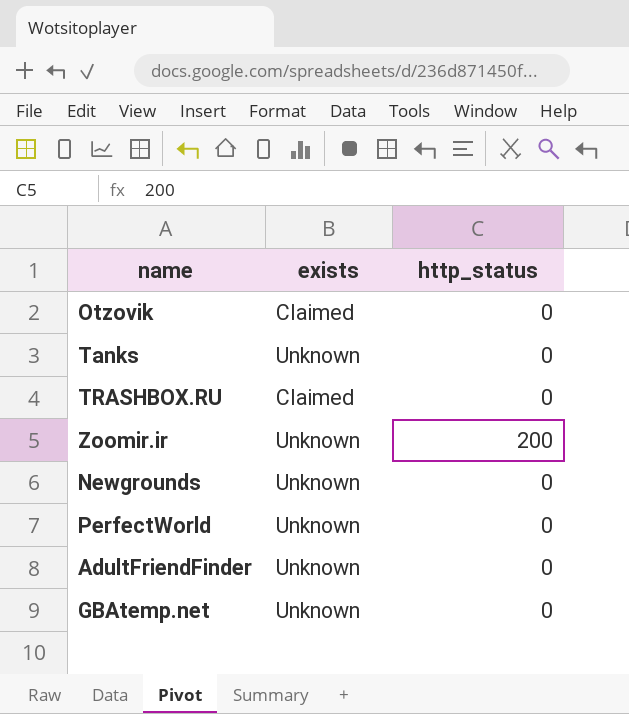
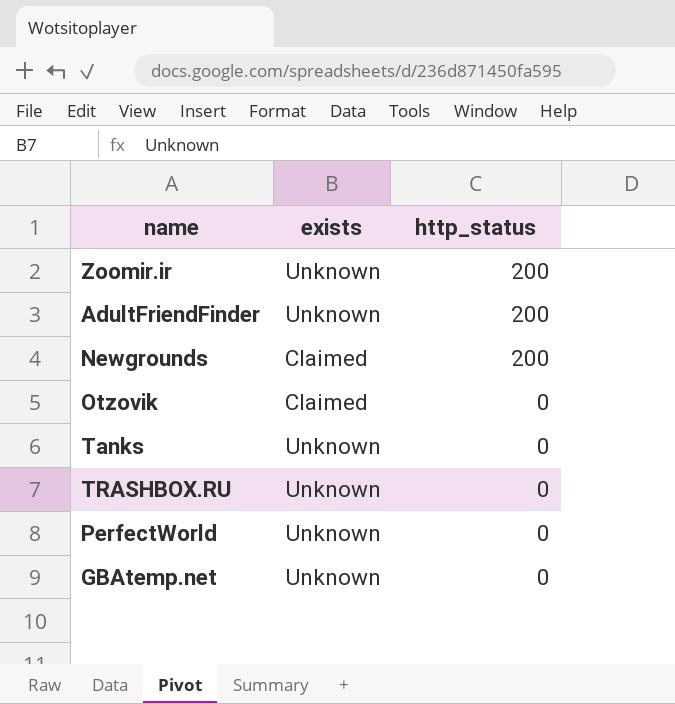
row order: none -> http_status descending
AdultFriendFinder | http_status: 0 -> 200
Newgrounds | exists: Unknown -> Claimed
Newgrounds | http_status: 0 -> 200
TRASHBOX.RU | exists: Claimed -> Unknown

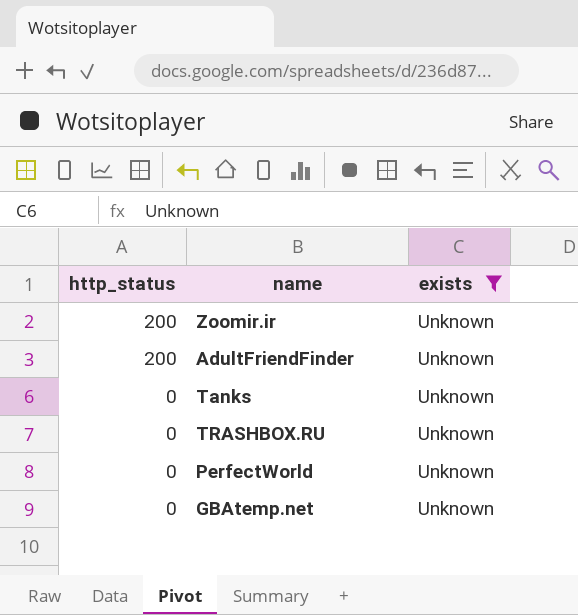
filter: none -> exists = Unknown
column http_status | position: 3 -> 1

